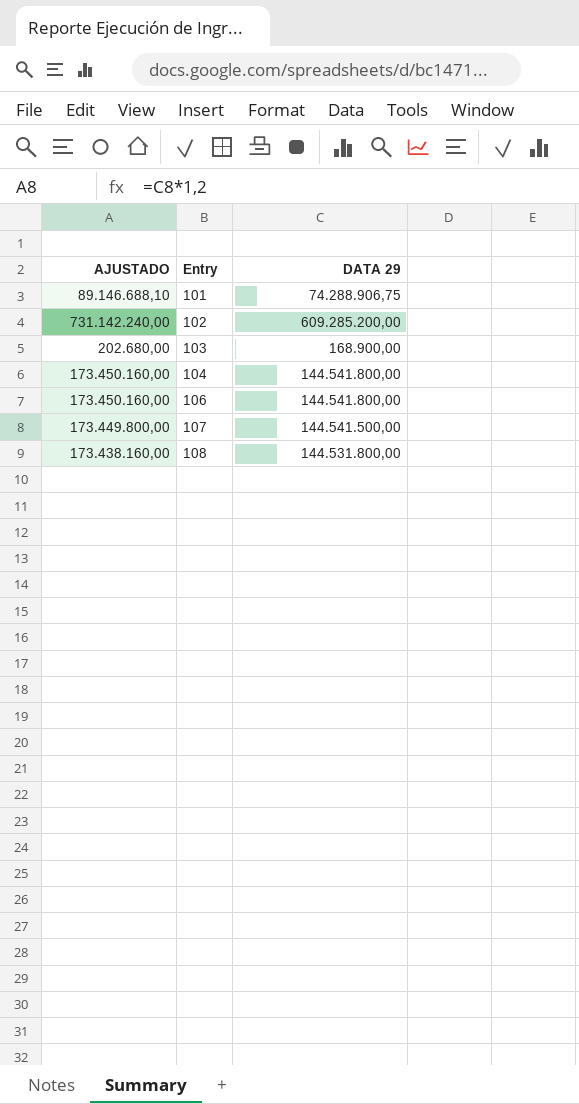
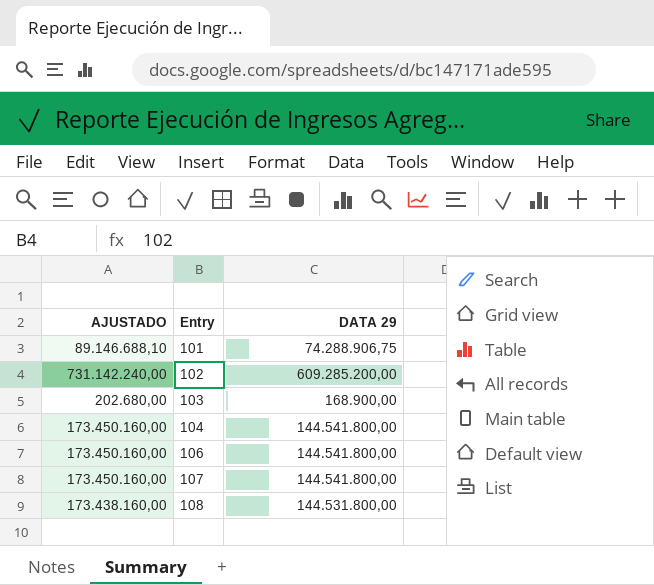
107 | AJUSTADO: 173.449.800,00 -> 173.450.160,00
107 | DATA 29: 144.541.500,00 -> 144.541.800,00

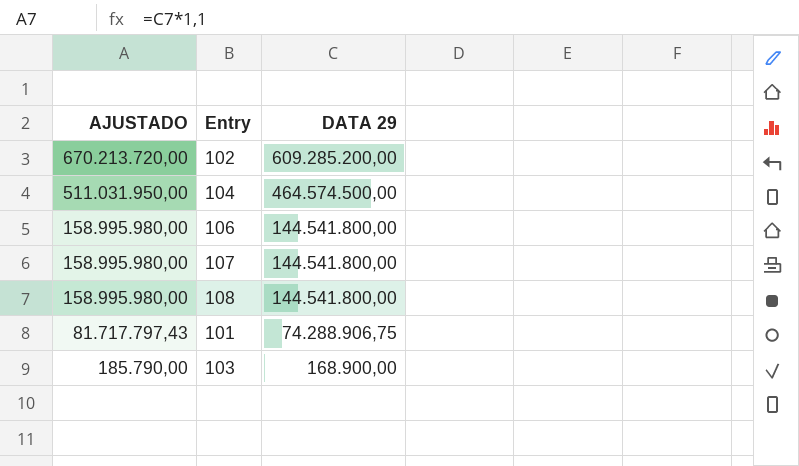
row order: Entry ascending -> AJUSTADO descending
column AJUSTADO | formula: [DATA 29] * 1,2 -> [DATA 29] * 1,1
104 | DATA 29: 144.541.800,00 -> 464.574.500,00
108 | DATA 29: 144.531.800,00 -> 144.541.800,00

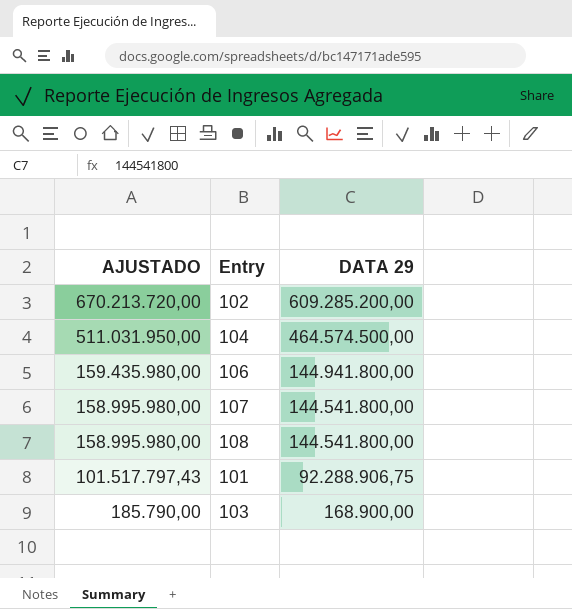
106 | AJUSTADO: 158.995.980,00 -> 159.435.980,00
106 | DATA 29: 144.541.800,00 -> 144.941.800,00
101 | AJUSTADO: 81.717.797,43 -> 101.517.797,43
101 | DATA 29: 74.288.906,75 -> 92.288.906,75

